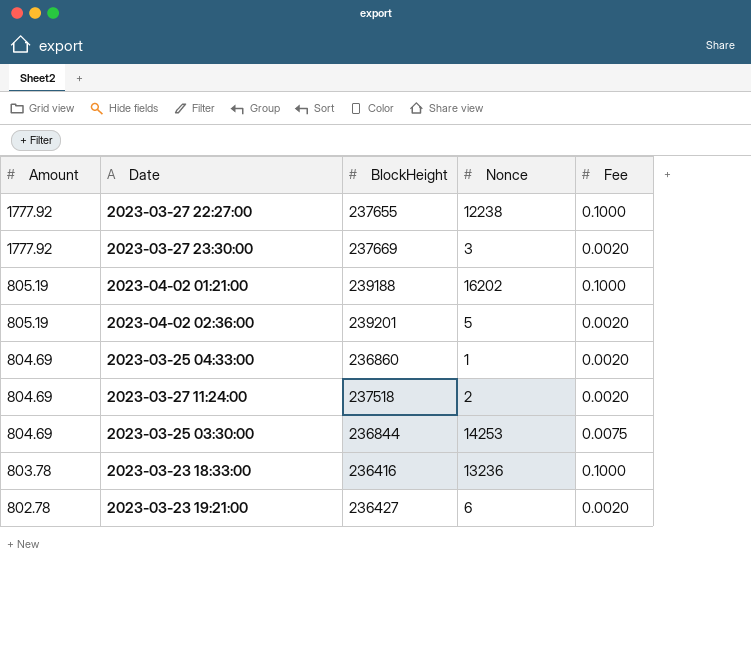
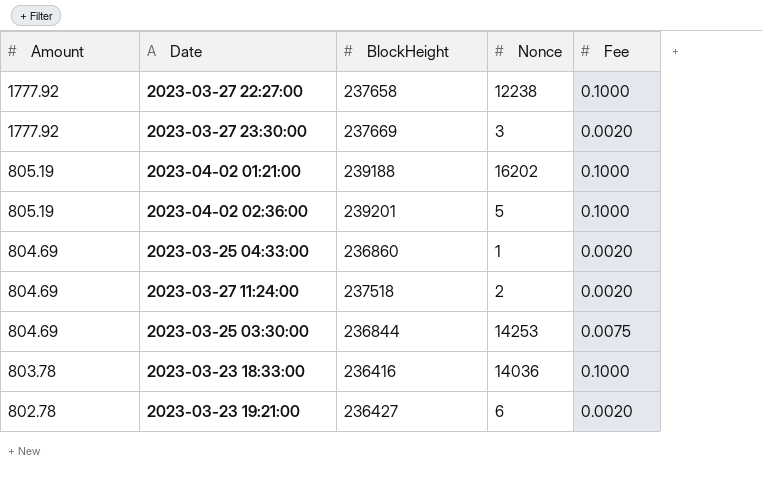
2023-03-27 22:27:00 | BlockHeight: 237655 -> 237658
2023-04-02 02:36:00 | Fee: 0.0020 -> 0.1000
2023-03-23 18:33:00 | Nonce: 13236 -> 14036

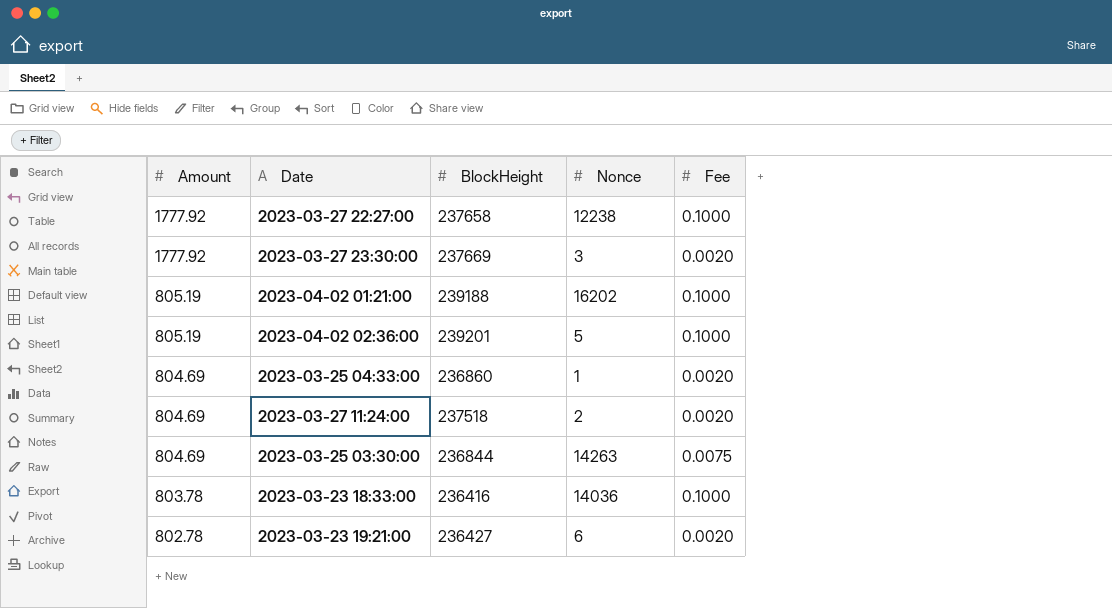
2023-03-25 03:30:00 | Nonce: 14253 -> 14263

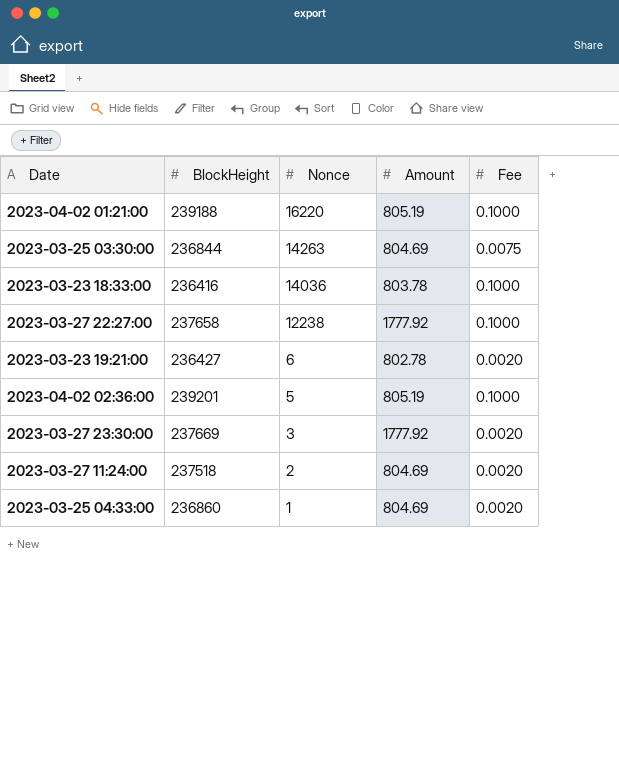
row order: Amount descending -> Nonce descending
column Amount | position: 1 -> 4
2023-04-02 01:21:00 | Nonce: 16202 -> 16220

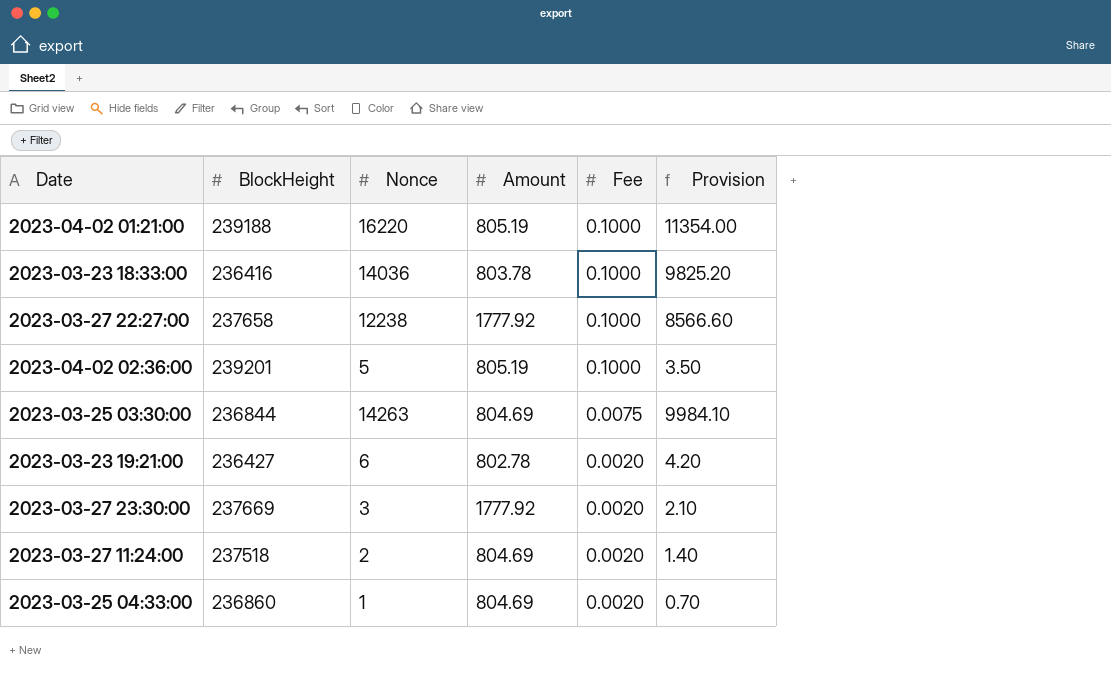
row order: Nonce descending -> Fee descending
column Provision | formula: none -> [Nonce] * 0.7

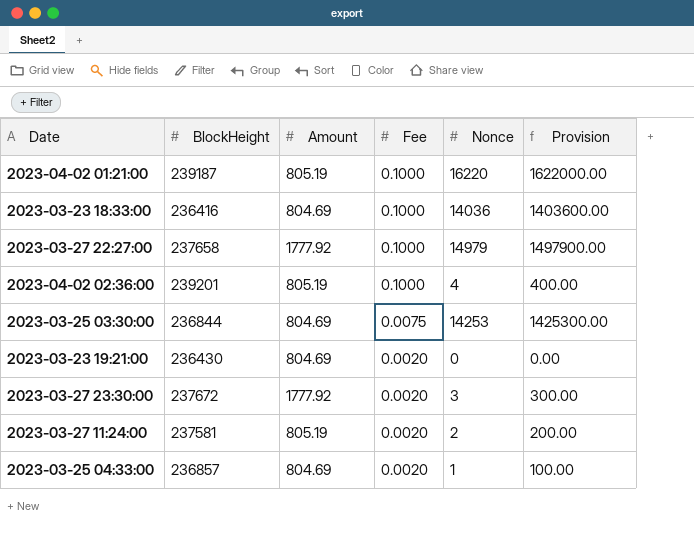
column Nonce | position: 3 -> 5
column Provision | formula: [Nonce] * 0.7 -> [Nonce] * 100
2023-04-02 01:21:00 | BlockHeight: 239188 -> 239187
2023-03-23 18:33:00 | Amount: 803.78 -> 804.69
2023-03-27 22:27:00 | Nonce: 12238 -> 14979
2023-04-02 02:36:00 | Nonce: 5 -> 4
2023-03-25 03:30:00 | Nonce: 14263 -> 14253
2023-03-23 19:21:00 | BlockHeight: 236427 -> 236430
2023-03-23 19:21:00 | Amount: 802.78 -> 804.69
2023-03-23 19:21:00 | Nonce: 6 -> 0
2023-03-27 23:30:00 | BlockHeight: 237669 -> 237672
2023-03-27 11:24:00 | BlockHeight: 237518 -> 237581
2023-03-27 11:24:00 | Amount: 804.69 -> 805.19
2023-03-25 04:33:00 | BlockHeight: 236860 -> 236857

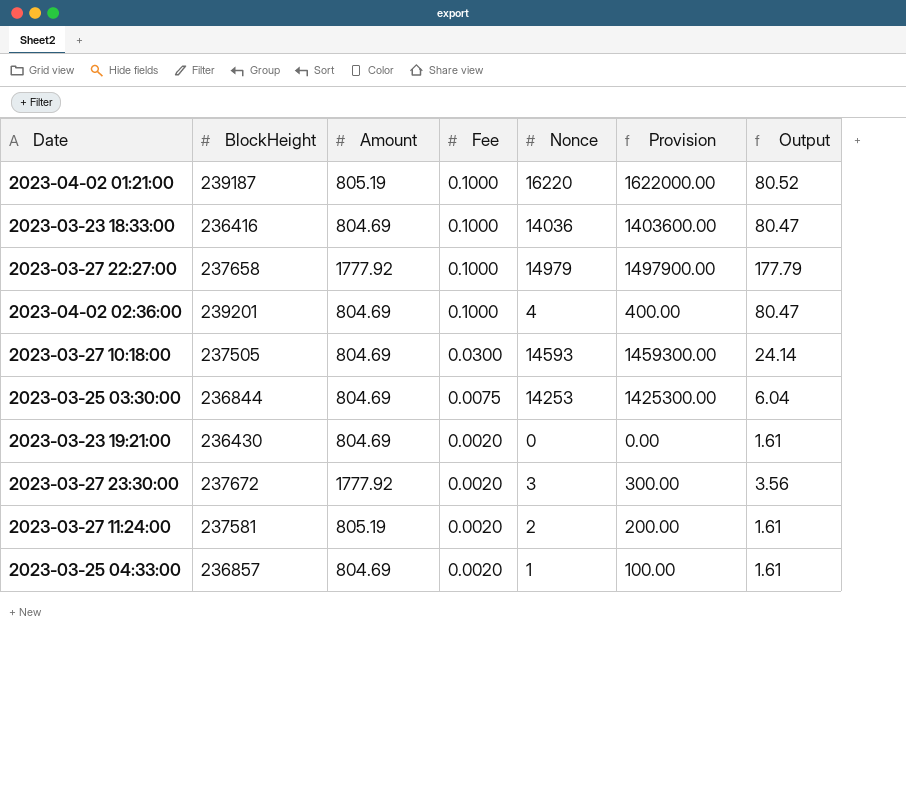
column Output | formula: none -> [Amount] * [Fee]
2023-04-02 02:36:00 | Amount: 805.19 -> 804.69
row 2023-03-27 10:18:00: none -> 237505 | 804.69 | 0.0300 | 14593 | 1459300.00 | 24.14

